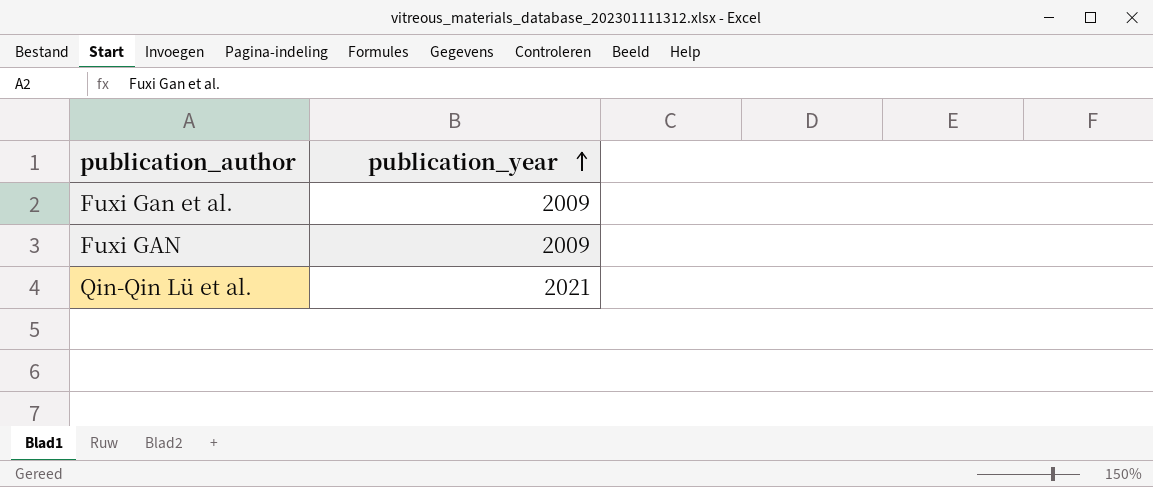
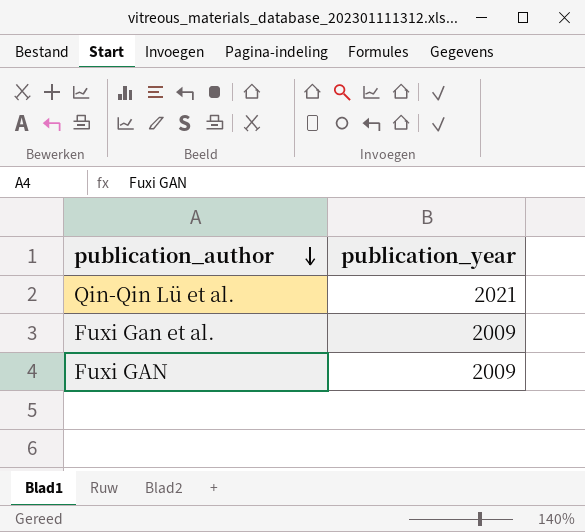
row order: publication_year ascending -> publication_author descending

